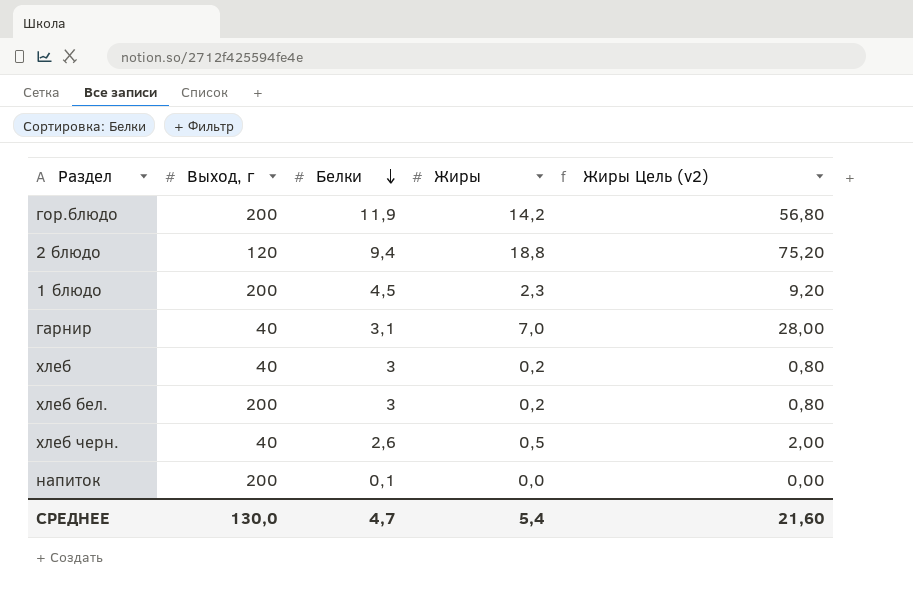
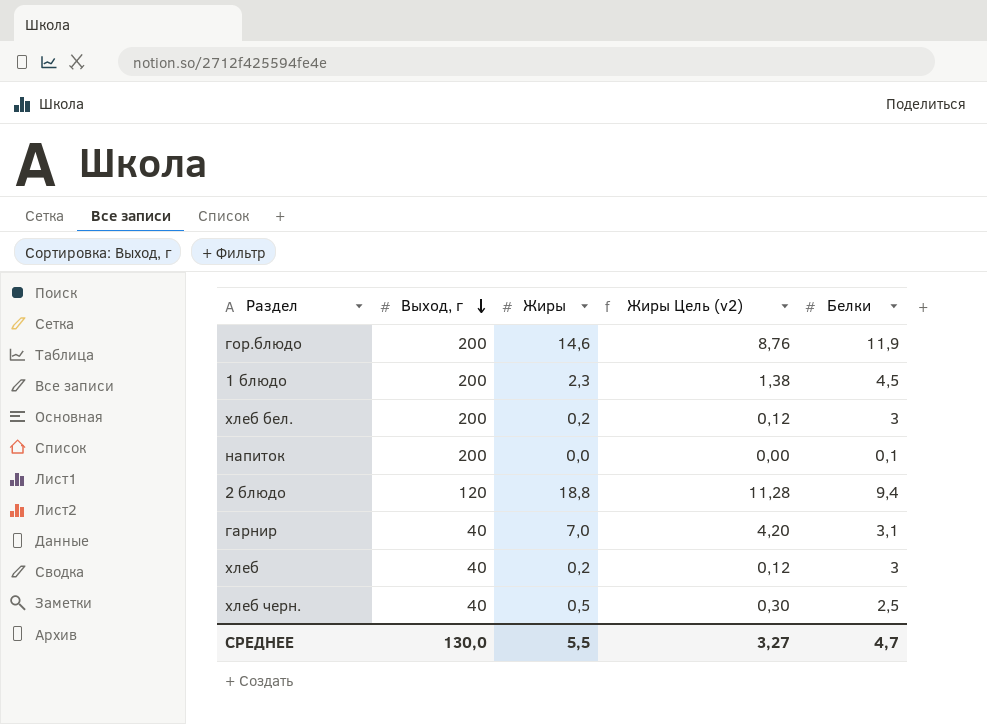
row order: Белки descending -> Выход, г descending
column Жиры Цель (v2) | formula: [Жиры] * 4 -> [Жиры] * 0,6
column Белки | position: 3 -> 5
гор.блюдо | Жиры: 14,2 -> 14,6
хлеб черн. | Белки: 2,6 -> 2,5
СРЕДНЕЕ | Жиры: 5,4 -> 5,5
СРЕДНЕЕ | Жиры Цель (v2): 21,60 -> 3,27

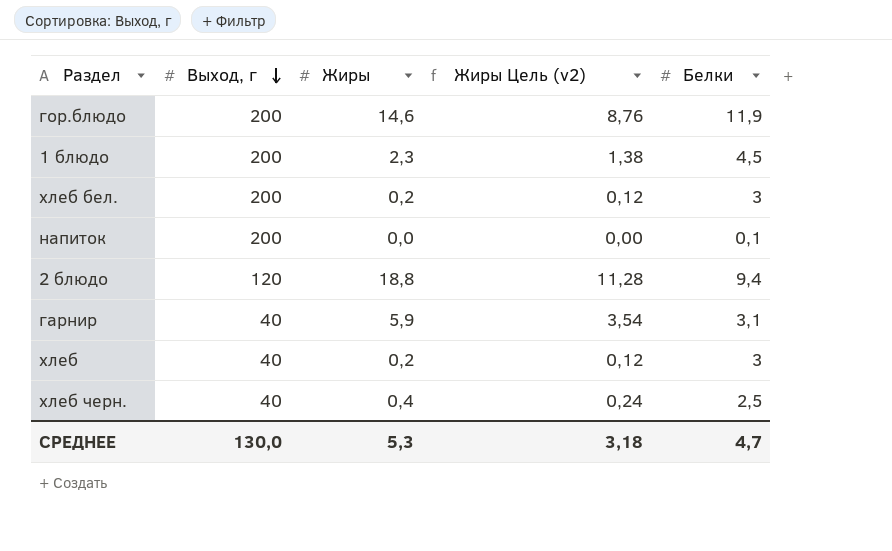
гарнир | Жиры: 7,0 -> 5,9
гарнир | Жиры Цель (v2): 4,20 -> 3,54
хлеб черн. | Жиры: 0,5 -> 0,4
хлеб черн. | Жиры Цель (v2): 0,30 -> 0,24
СРЕДНЕЕ | Жиры: 5,5 -> 5,3
СРЕДНЕЕ | Жиры Цель (v2): 3,27 -> 3,18

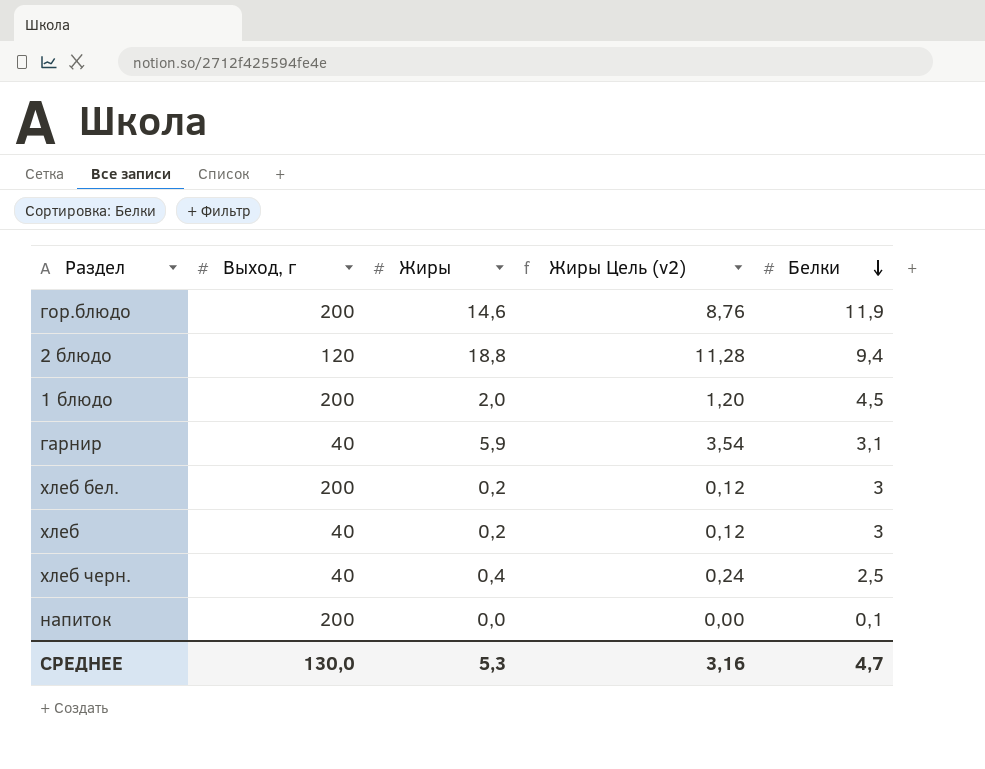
row order: Выход, г descending -> Белки descending
1 блюдо | Жиры: 2,3 -> 2,0
1 блюдо | Жиры Цель (v2): 1,38 -> 1,20
СРЕДНЕЕ | Жиры Цель (v2): 3,18 -> 3,16

